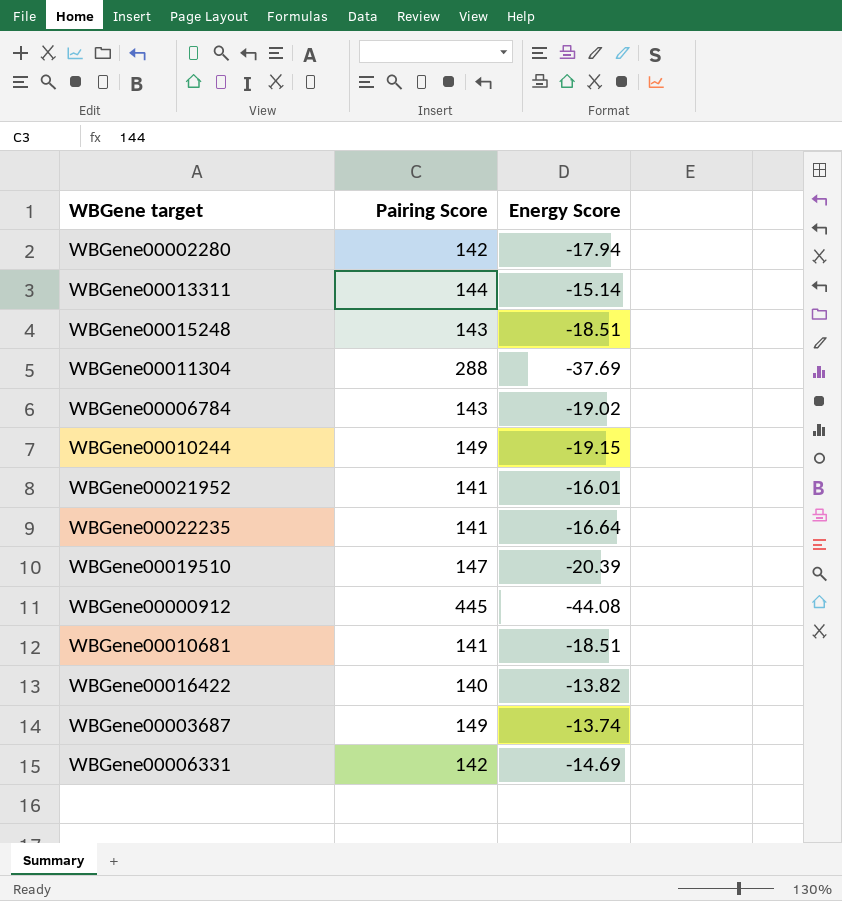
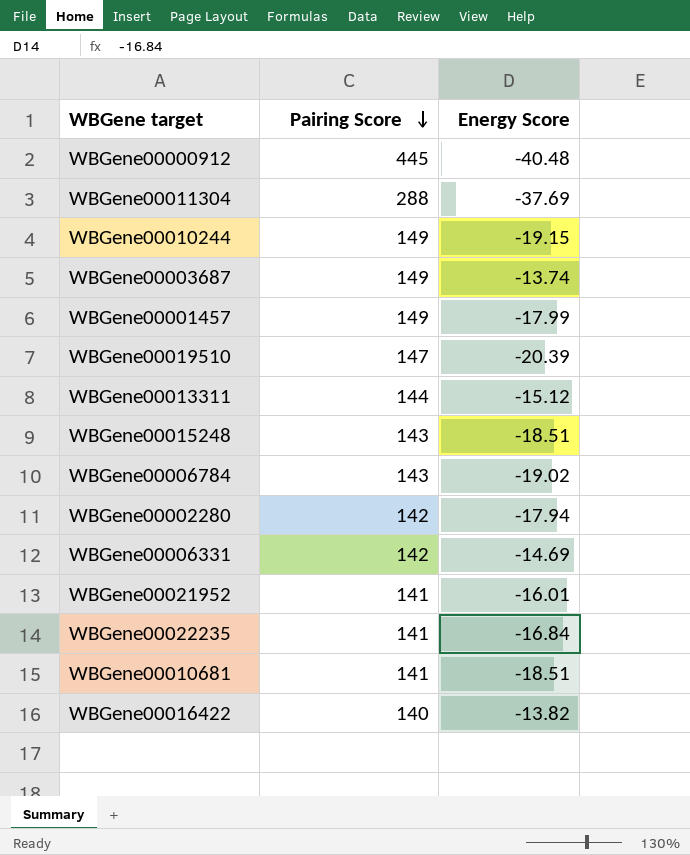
row order: none -> Pairing Score descending
WBGene00000912 | Energy Score: -44.08 -> -40.48
row WBGene00001457: none -> 149 | -17.99
WBGene00013311 | Energy Score: -15.14 -> -15.12
WBGene00022235 | Energy Score: -16.64 -> -16.84

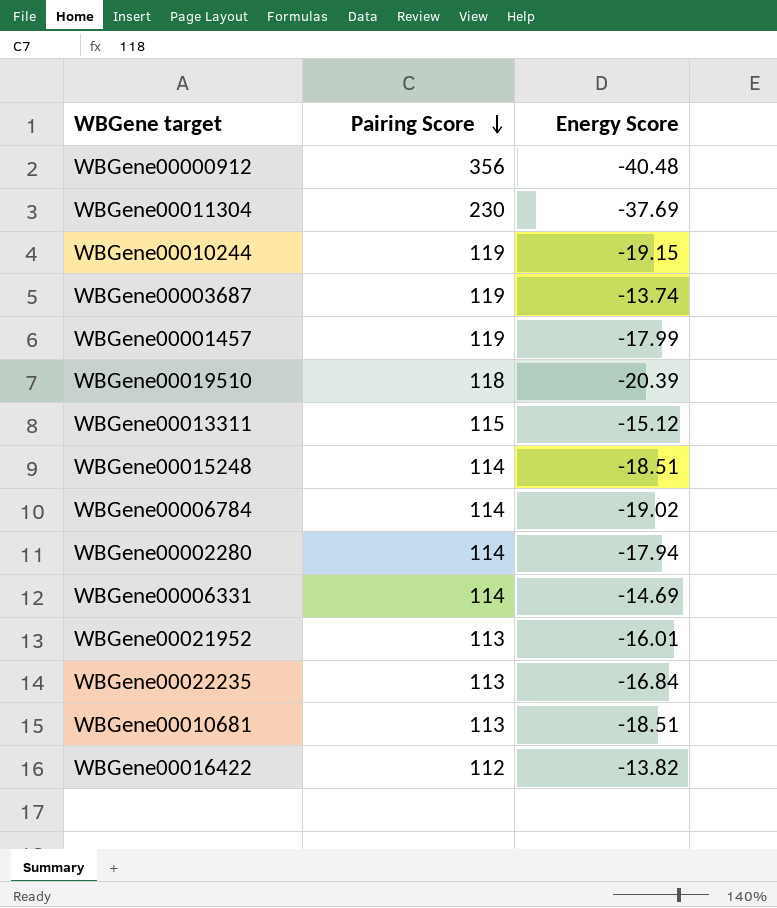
WBGene00000912 | Pairing Score: 445 -> 356
WBGene00011304 | Pairing Score: 288 -> 230
WBGene00010244 | Pairing Score: 149 -> 119
WBGene00003687 | Pairing Score: 149 -> 119
WBGene00001457 | Pairing Score: 149 -> 119
WBGene00019510 | Pairing Score: 147 -> 118
WBGene00013311 | Pairing Score: 144 -> 115
WBGene00015248 | Pairing Score: 143 -> 114
WBGene00006784 | Pairing Score: 143 -> 114
WBGene00002280 | Pairing Score: 142 -> 114
WBGene00006331 | Pairing Score: 142 -> 114
WBGene00021952 | Pairing Score: 141 -> 113
WBGene00022235 | Pairing Score: 141 -> 113
WBGene00010681 | Pairing Score: 141 -> 113
WBGene00016422 | Pairing Score: 140 -> 112

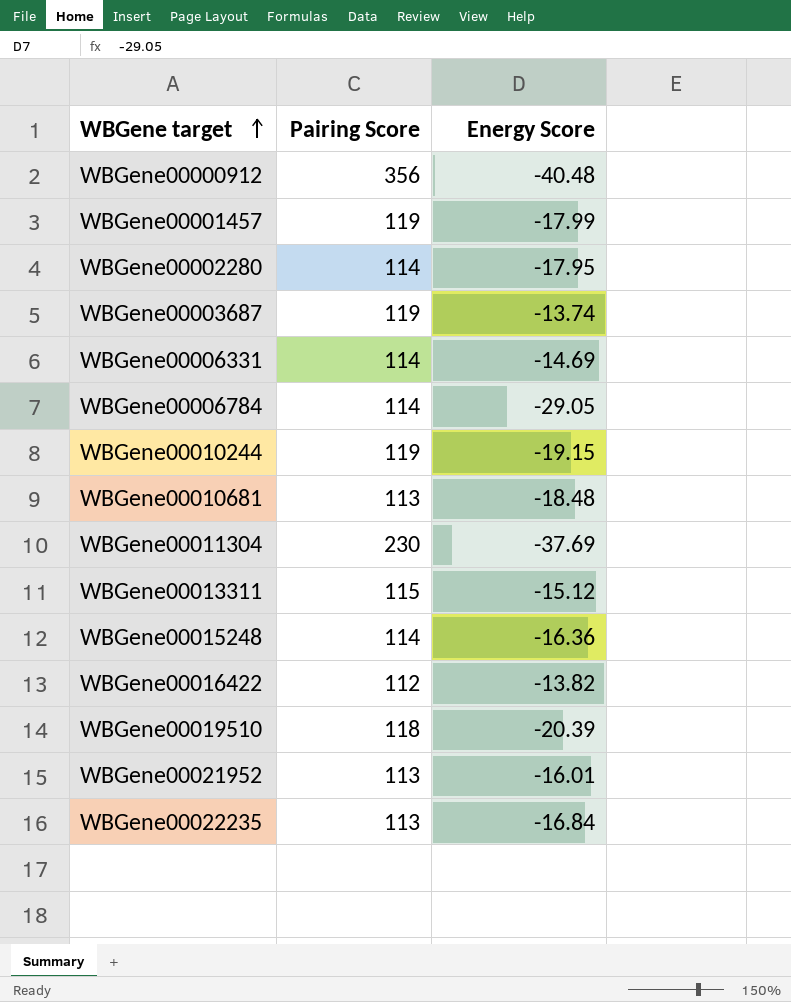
row order: Pairing Score descending -> WBGene target ascending
WBGene00002280 | Energy Score: -17.94 -> -17.95
WBGene00006784 | Energy Score: -19.02 -> -29.05
WBGene00010681 | Energy Score: -18.51 -> -18.48
WBGene00015248 | Energy Score: -18.51 -> -16.36

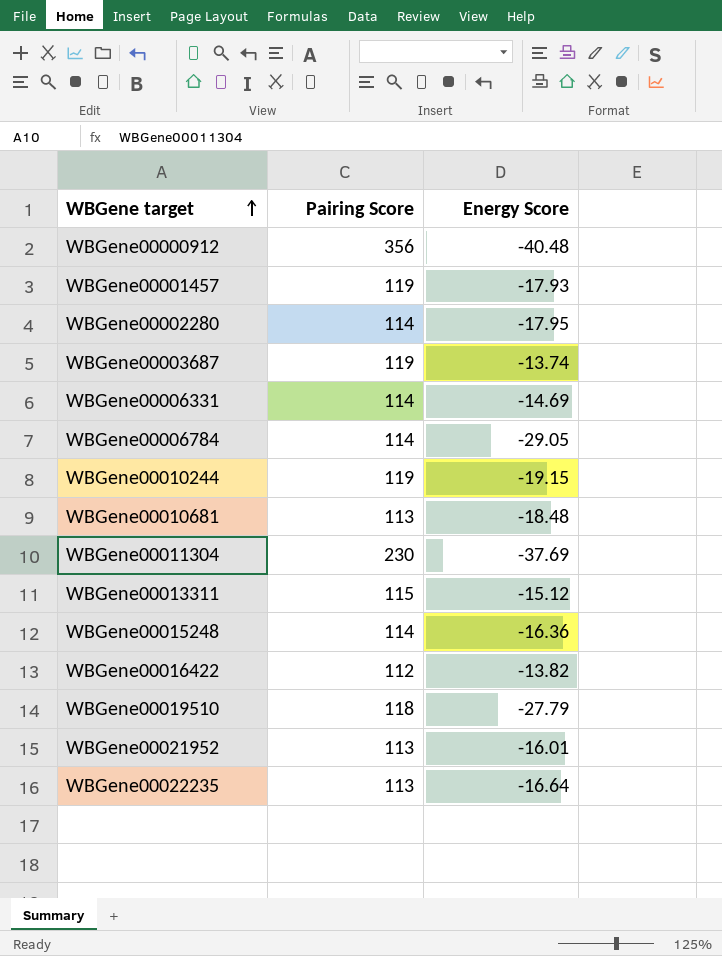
WBGene00001457 | Energy Score: -17.99 -> -17.93
WBGene00019510 | Energy Score: -20.39 -> -27.79
WBGene00022235 | Energy Score: -16.84 -> -16.64

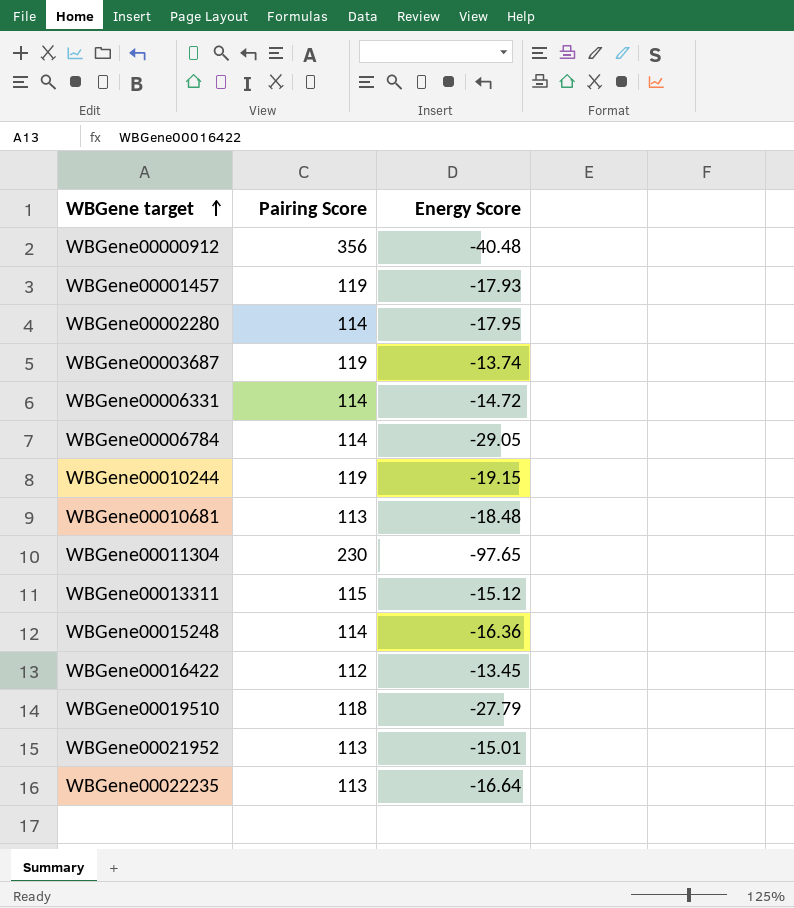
WBGene00006331 | Energy Score: -14.69 -> -14.72
WBGene00011304 | Energy Score: -37.69 -> -97.65
WBGene00016422 | Energy Score: -13.82 -> -13.45
WBGene00021952 | Energy Score: -16.01 -> -15.01

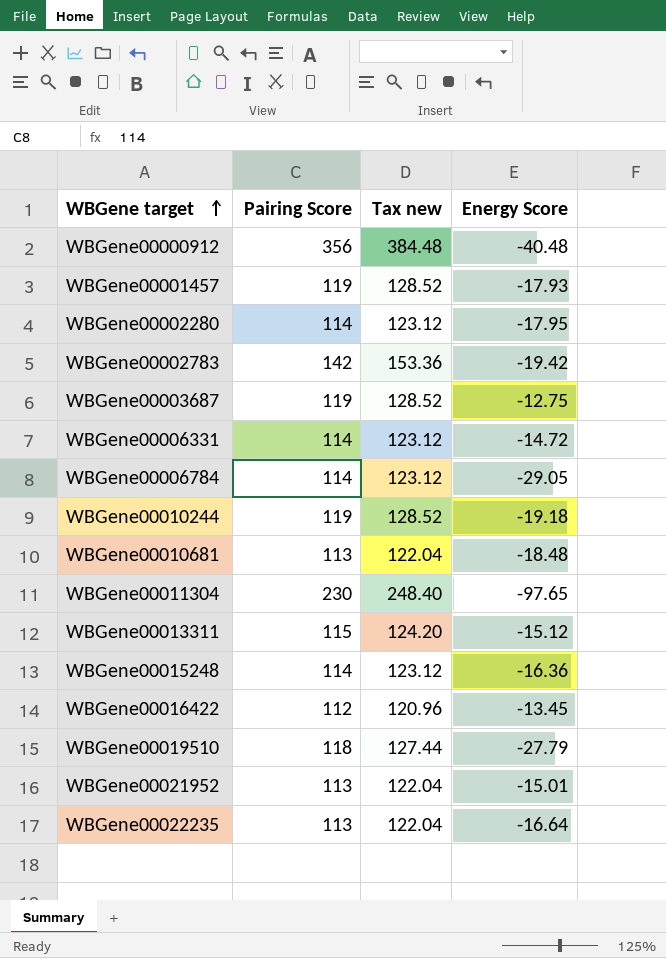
column Tax new | formula: none -> [Pairing Score] * 1.08
row WBGene00002783: none -> 142 | 153.36 | -19.42
WBGene00003687 | Energy Score: -13.74 -> -12.75
WBGene00010244 | Energy Score: -19.15 -> -19.18

